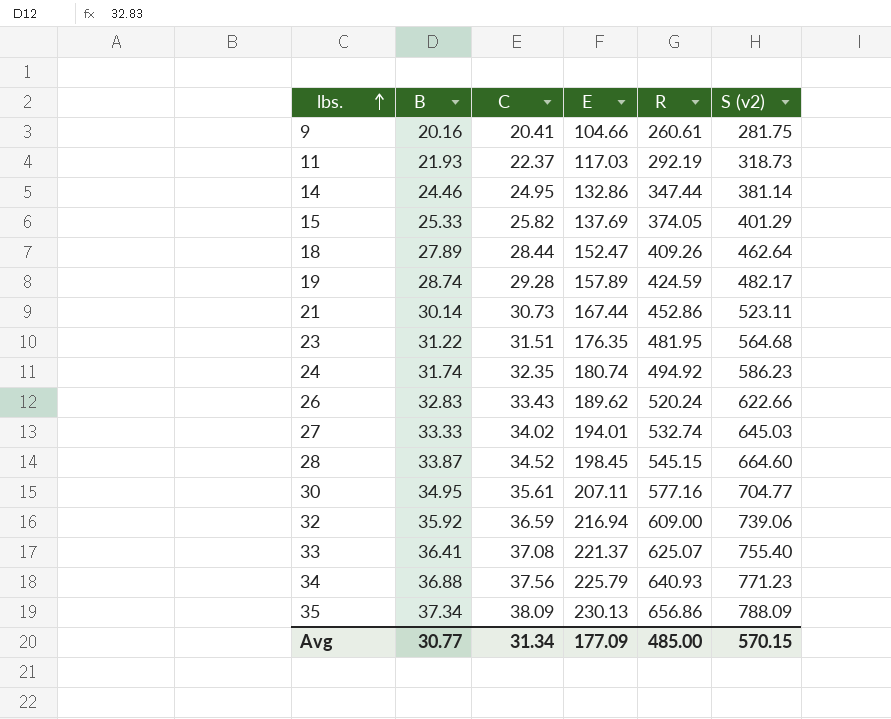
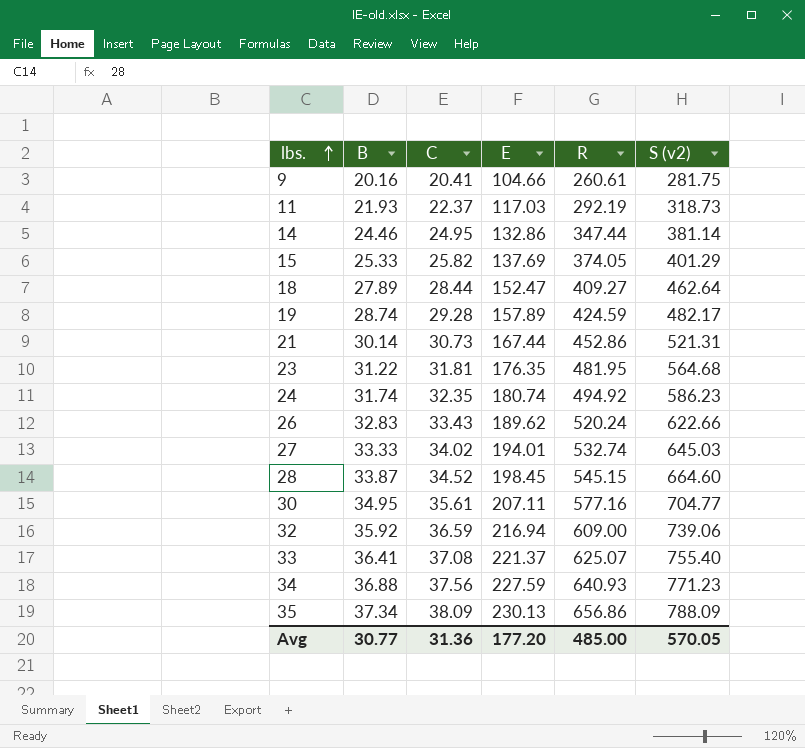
18 | R: 409.26 -> 409.27
21 | S (v2): 523.11 -> 521.31
23 | C: 31.51 -> 31.81
34 | E: 225.79 -> 227.59
Avg | C: 31.34 -> 31.36
Avg | E: 177.09 -> 177.20
Avg | S (v2): 570.15 -> 570.05

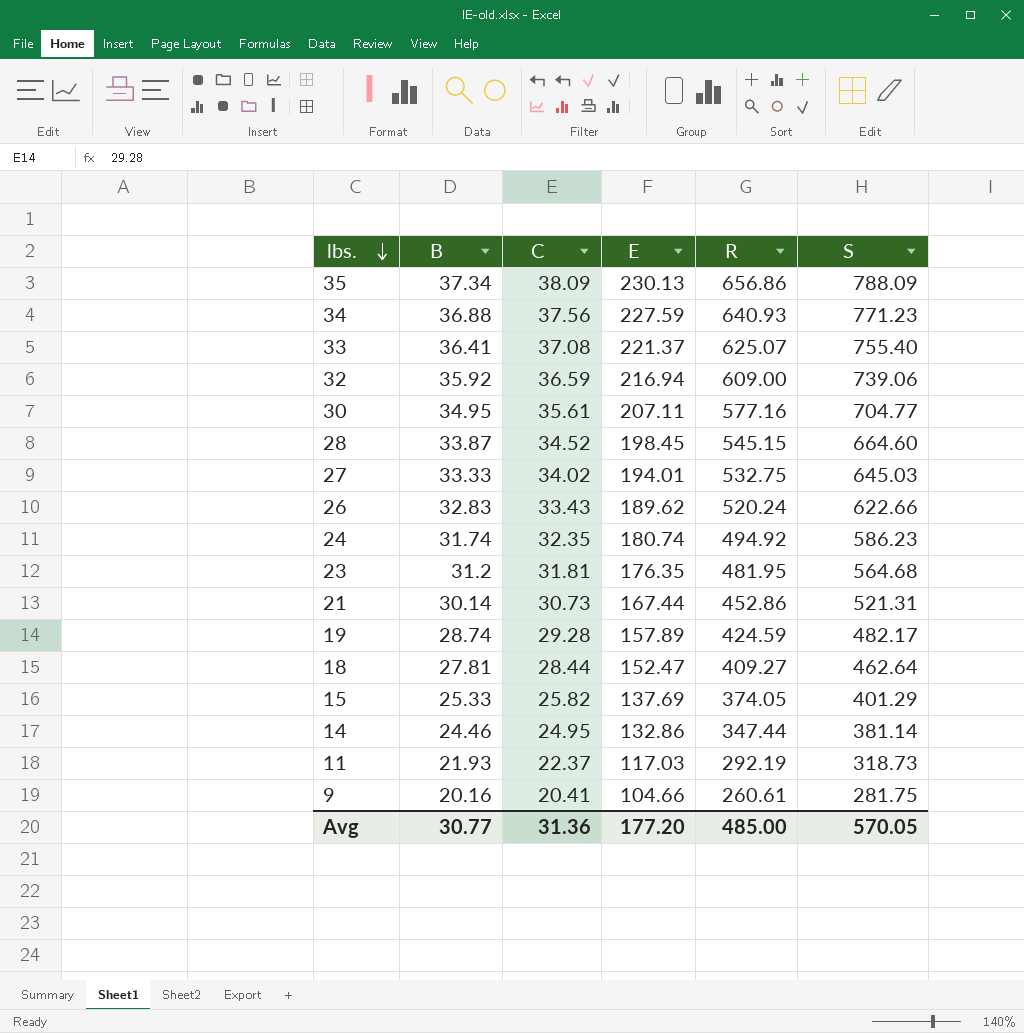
row order: lbs. ascending -> lbs. descending
column name: S (v2) -> S
27 | R: 532.74 -> 532.75
23 | B: 31.22 -> 31.2
18 | B: 27.89 -> 27.81

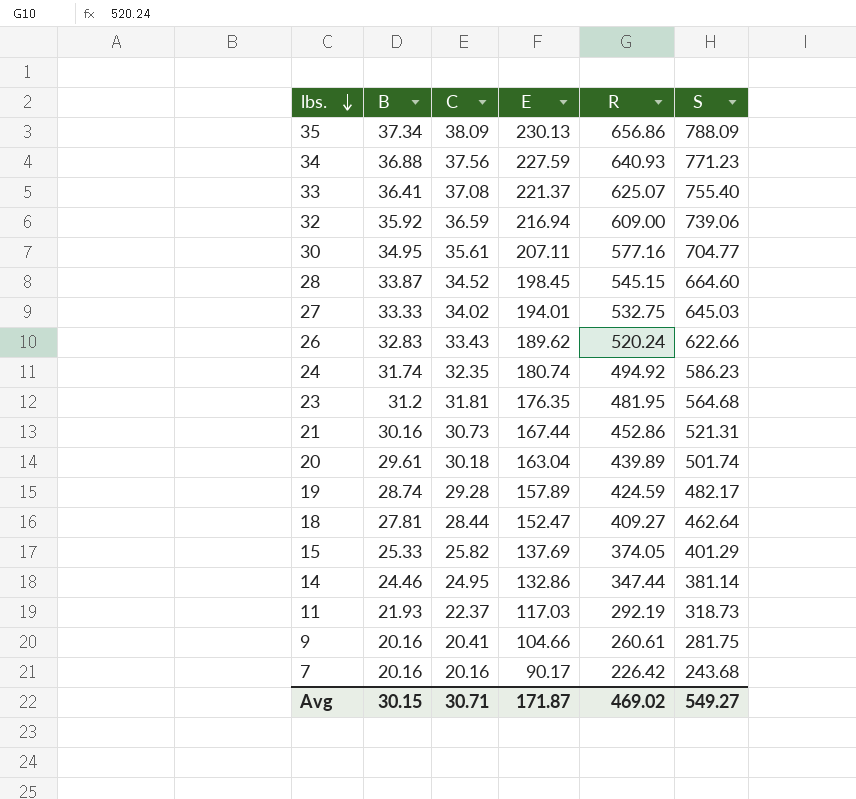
21 | B: 30.14 -> 30.16
row 20: none -> 29.61 | 30.18 | 163.04 | 439.89 | 501.74
row 7: none -> 20.16 | 20.16 | 90.17 | 226.42 | 243.68
Avg | B: 30.77 -> 30.15
Avg | C: 31.36 -> 30.71
Avg | E: 177.20 -> 171.87
Avg | R: 485.00 -> 469.02
Avg | S: 570.05 -> 549.27

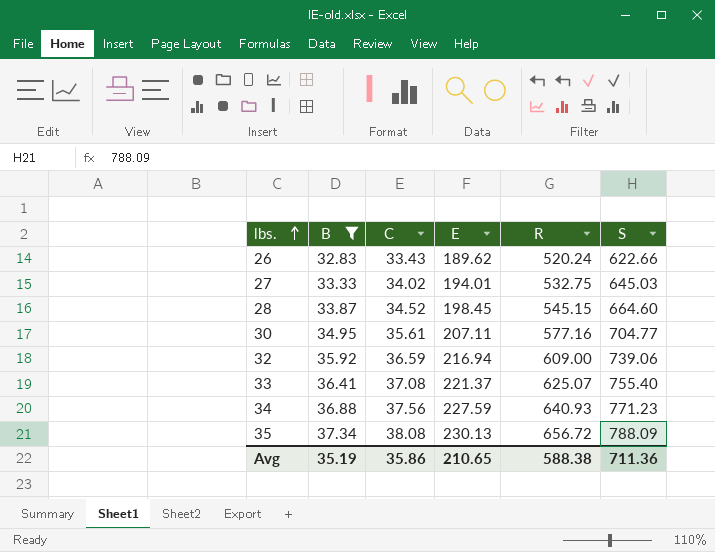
filter: none -> B >= 32.83
row order: lbs. descending -> lbs. ascending
35 | C: 38.09 -> 38.08
35 | R: 656.86 -> 656.72
Avg | B: 30.15 -> 35.19
Avg | C: 30.71 -> 35.86
Avg | E: 171.87 -> 210.65
Avg | R: 469.02 -> 588.38
Avg | S: 549.27 -> 711.36

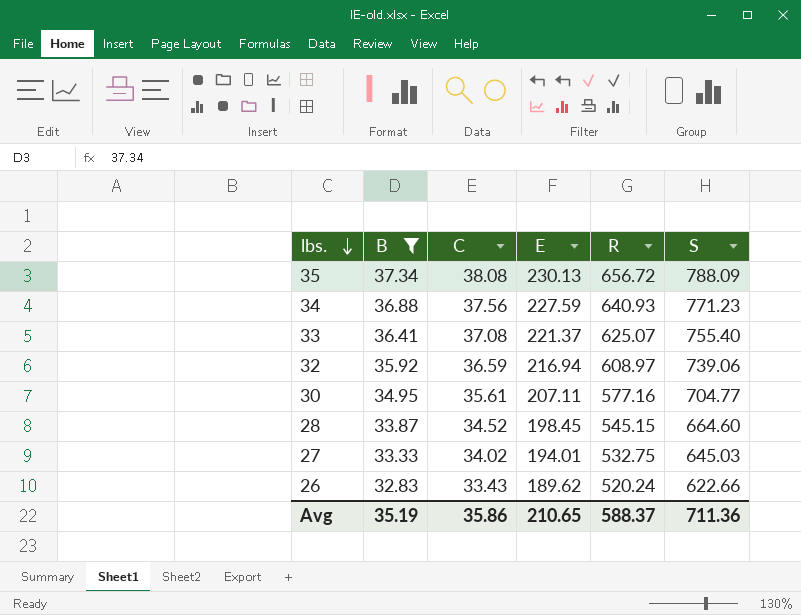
row order: lbs. ascending -> lbs. descending
32 | R: 609.00 -> 608.97
Avg | R: 588.38 -> 588.37

